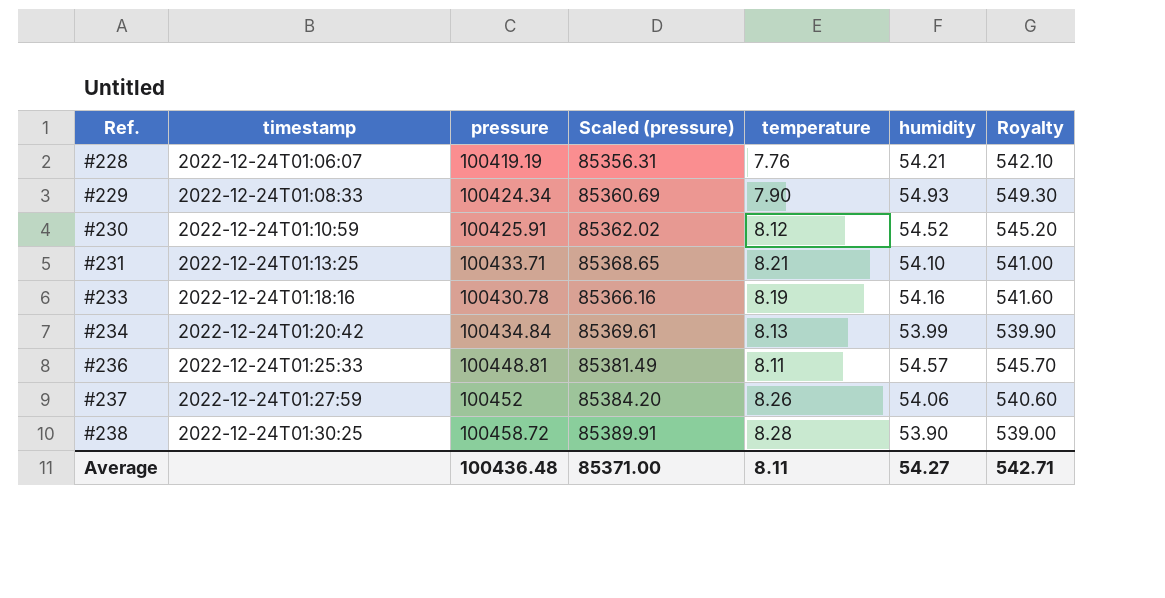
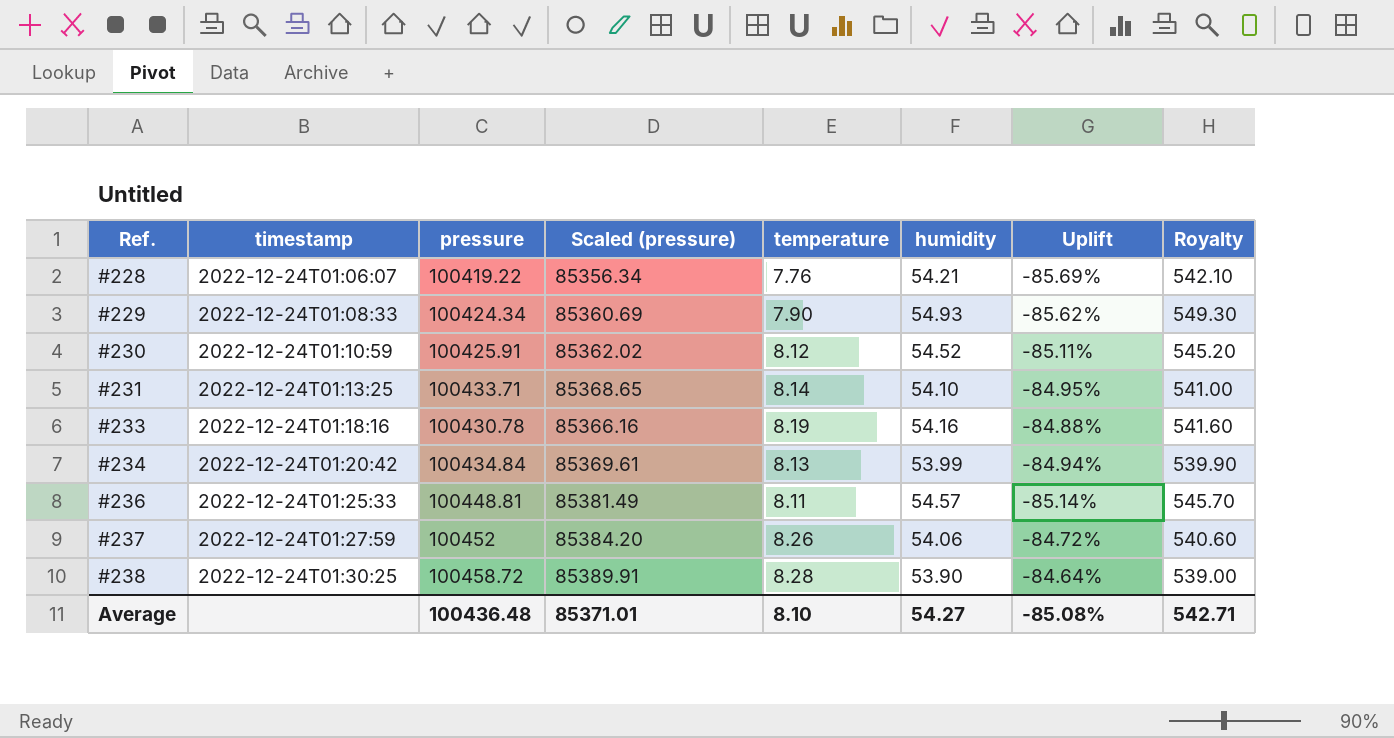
column Uplift | formula: none -> ([temperature] - [humidity]) / [humidity]
#228 | pressure: 100419.19 -> 100419.22
#228 | Scaled (pressure): 85356.31 -> 85356.34
#231 | temperature: 8.21 -> 8.14
Average | Scaled (pressure): 85371.00 -> 85371.01
Average | temperature: 8.11 -> 8.10

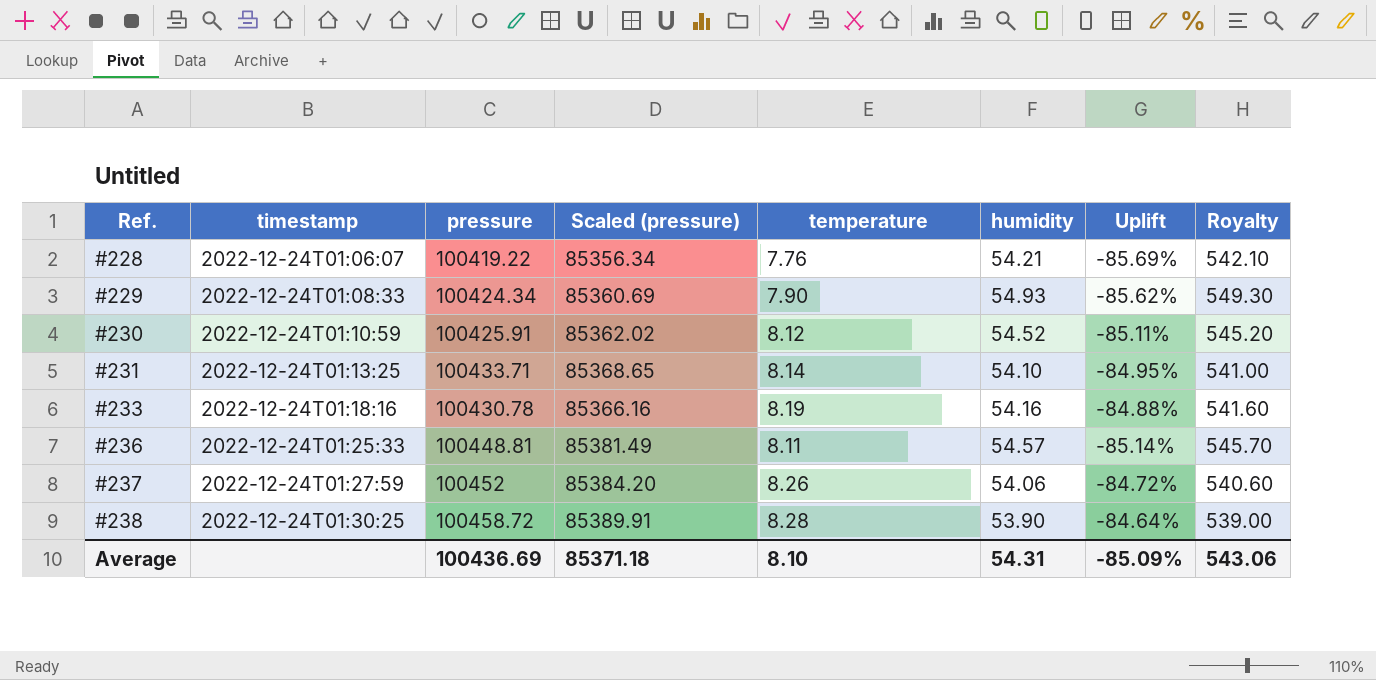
row #234: 2022-12-24T01:20:42 | 100434.84 | 85369.61 | 8.13 | 53.99 | -84.94% | 539.90 -> none
Average | pressure: 100436.48 -> 100436.69
Average | Scaled (pressure): 85371.01 -> 85371.18
Average | humidity: 54.27 -> 54.31
Average | Uplift: -85.08% -> -85.09%
Average | Royalty: 542.71 -> 543.06

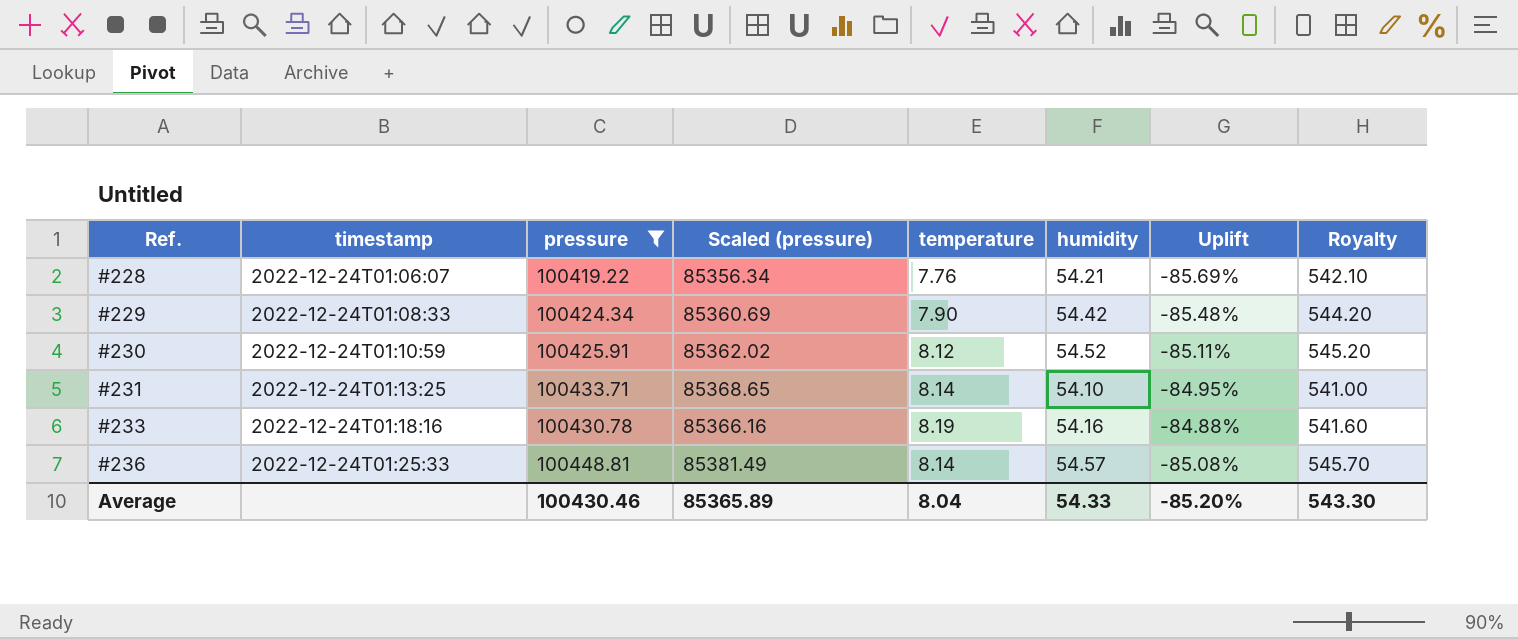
filter: none -> pressure <= 100448.81
#229 | humidity: 54.93 -> 54.42
#229 | Uplift: -85.62% -> -85.48%
#229 | Royalty: 549.30 -> 544.20
#236 | temperature: 8.11 -> 8.14
#236 | Uplift: -85.14% -> -85.08%
Average | pressure: 100436.69 -> 100430.46
Average | Scaled (pressure): 85371.18 -> 85365.89
Average | temperature: 8.10 -> 8.04
Average | humidity: 54.31 -> 54.33
Average | Uplift: -85.09% -> -85.20%
Average | Royalty: 543.06 -> 543.30

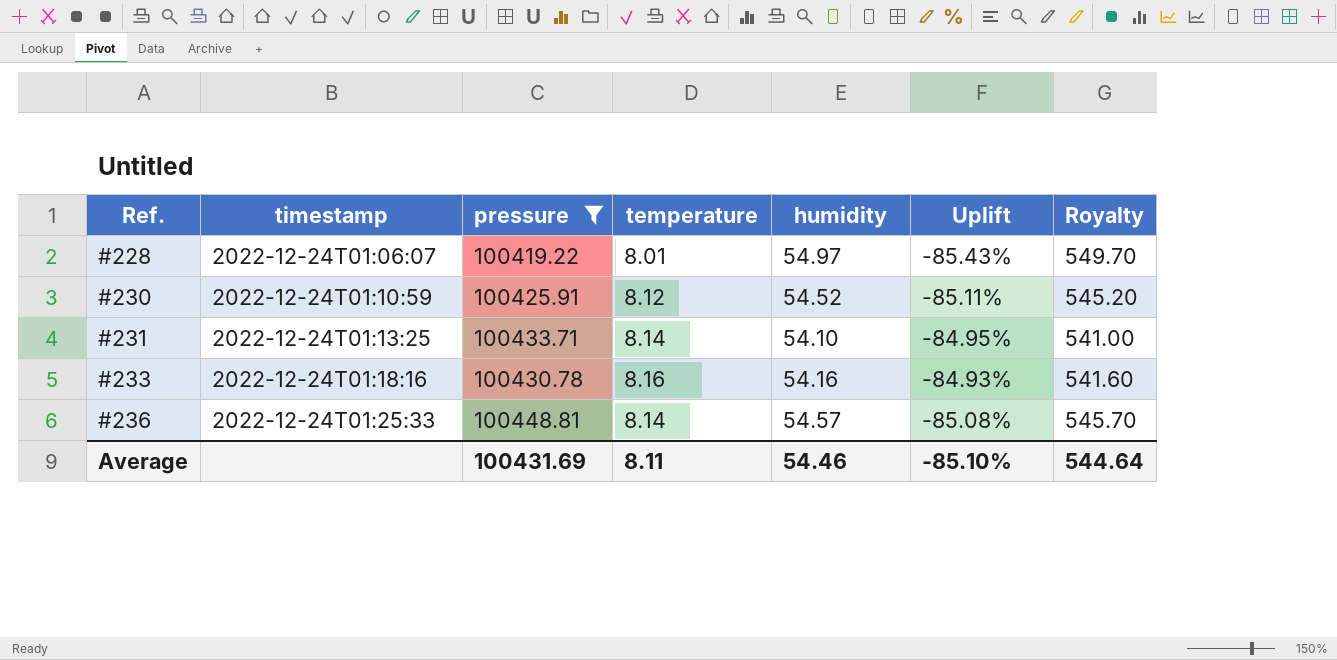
column Scaled (pressure) | formula: [pressure] * 0.85 -> none
row #229: 2022-12-24T01:08:33 | 100424.34 | 85360.69 | 7.90 | 54.42 | -85.48% | 544.20 -> none
#228 | temperature: 7.76 -> 8.01
#228 | humidity: 54.21 -> 54.97
#228 | Uplift: -85.69% -> -85.43%
#228 | Royalty: 542.10 -> 549.70
#233 | temperature: 8.19 -> 8.16
#233 | Uplift: -84.88% -> -84.93%
Average | pressure: 100430.46 -> 100431.69
Average | temperature: 8.04 -> 8.11
Average | humidity: 54.33 -> 54.46
Average | Uplift: -85.20% -> -85.10%
Average | Royalty: 543.30 -> 544.64

